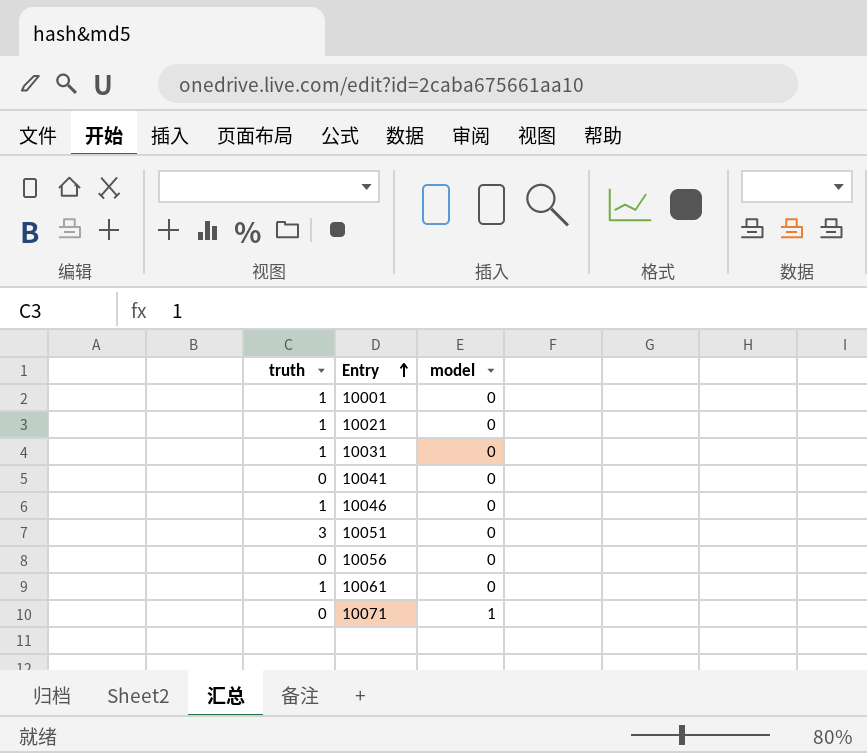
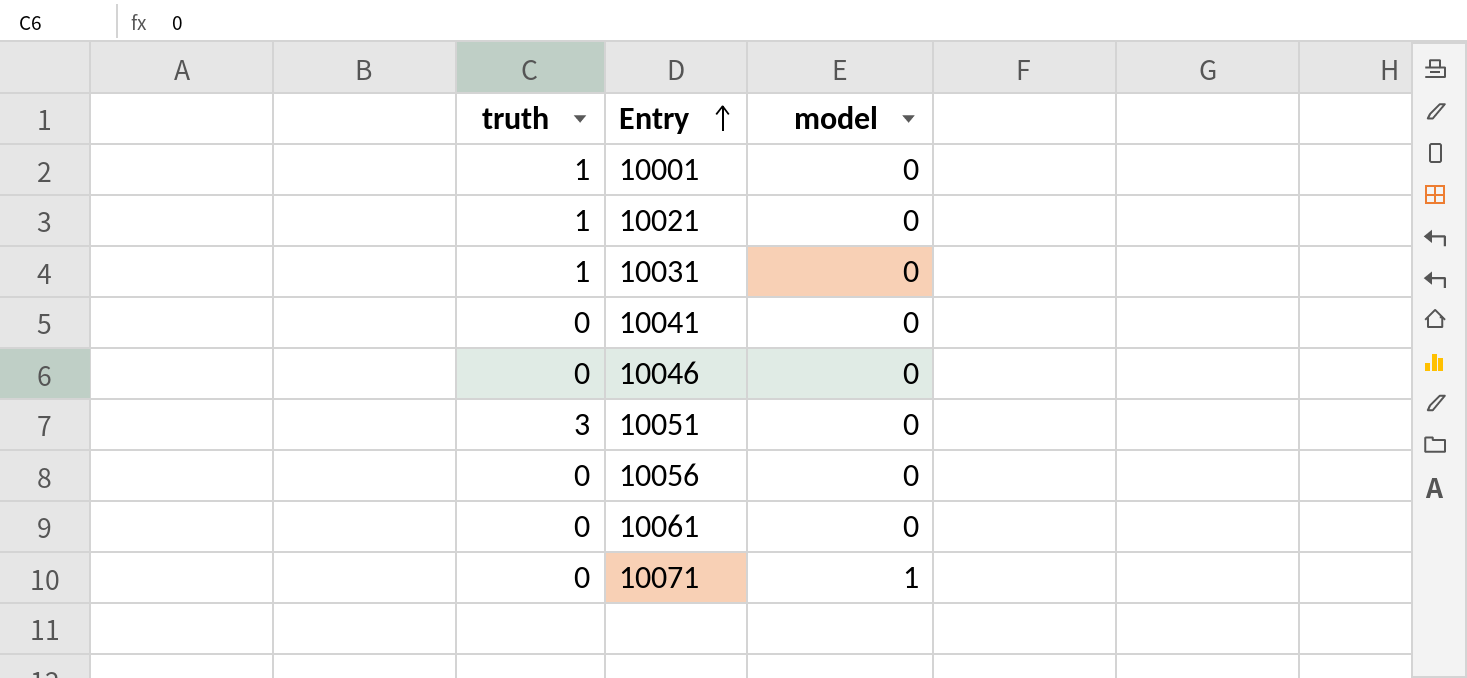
10046 | truth: 1 -> 0
10061 | truth: 1 -> 0

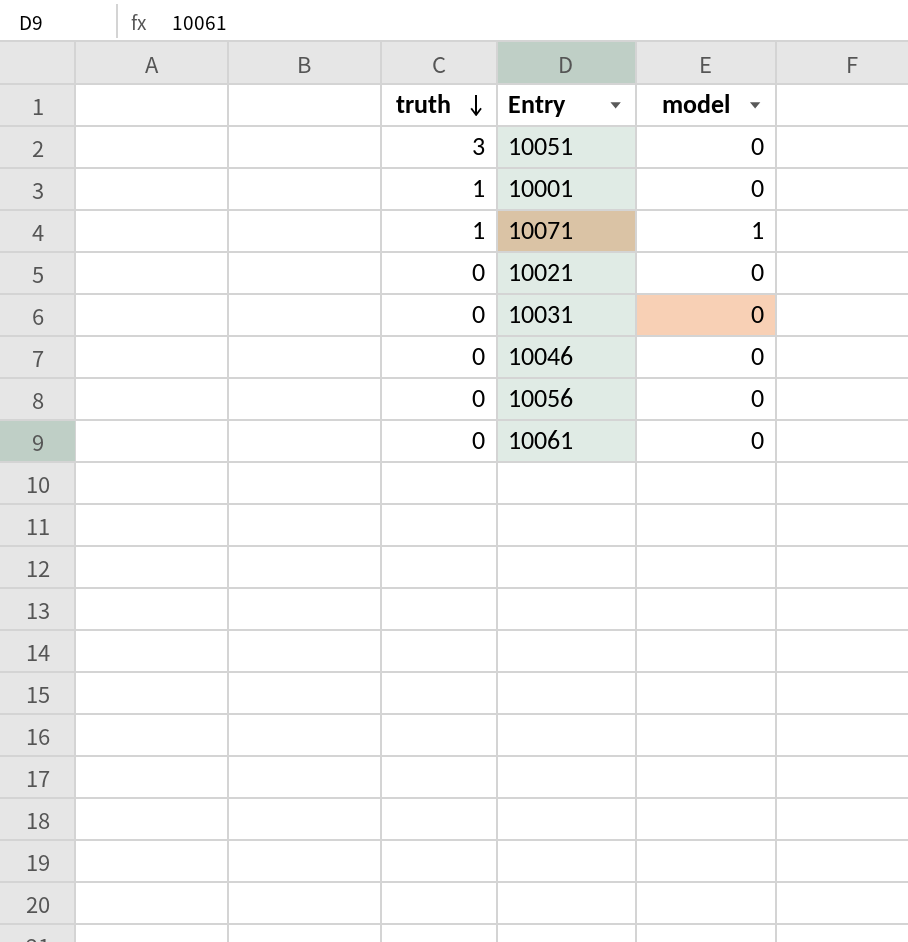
row order: Entry ascending -> truth descending
row 10041: 0 | 0 -> none
10071 | truth: 0 -> 1
10021 | truth: 1 -> 0
10031 | truth: 1 -> 0

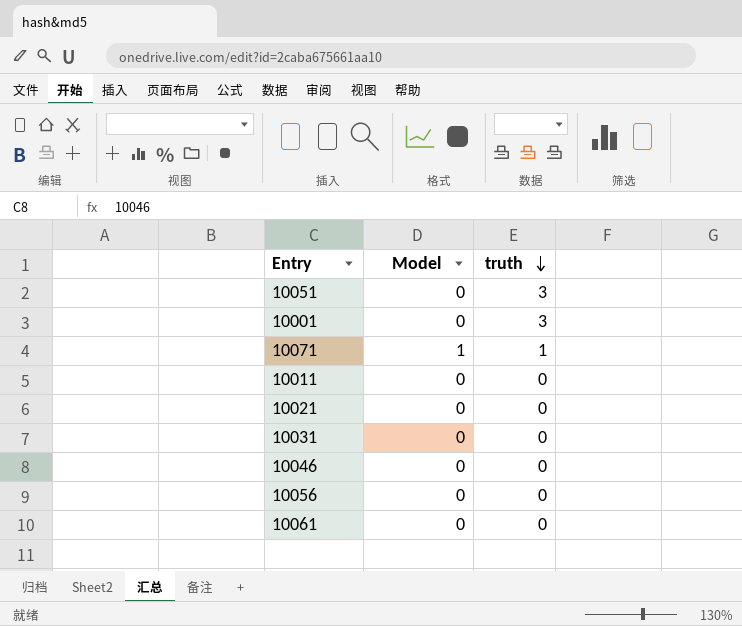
column name: model -> Model
column truth | position: 1 -> 3
10001 | truth: 1 -> 3
row 10011: none -> 0 | 0

